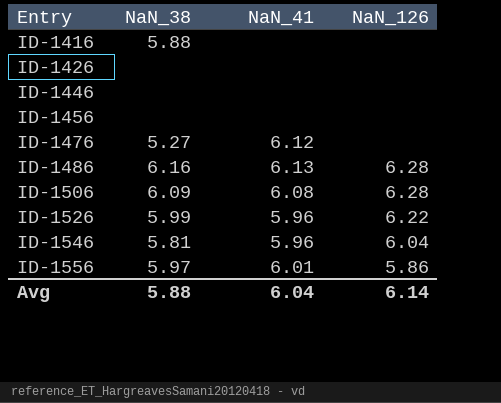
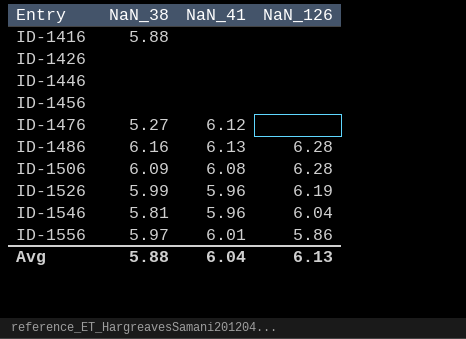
ID-1526 | NaN_126: 6.22 -> 6.19
Avg | NaN_126: 6.14 -> 6.13

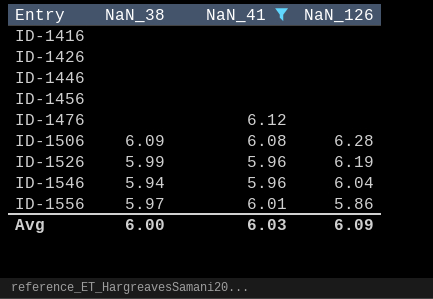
filter: none -> NaN_41 != 6.13
ID-1416 | NaN_38: 5.88 -> none
ID-1476 | NaN_38: 5.27 -> none
ID-1546 | NaN_38: 5.81 -> 5.94
Avg | NaN_38: 5.88 -> 6.00
Avg | NaN_41: 6.04 -> 6.03
Avg | NaN_126: 6.13 -> 6.09

